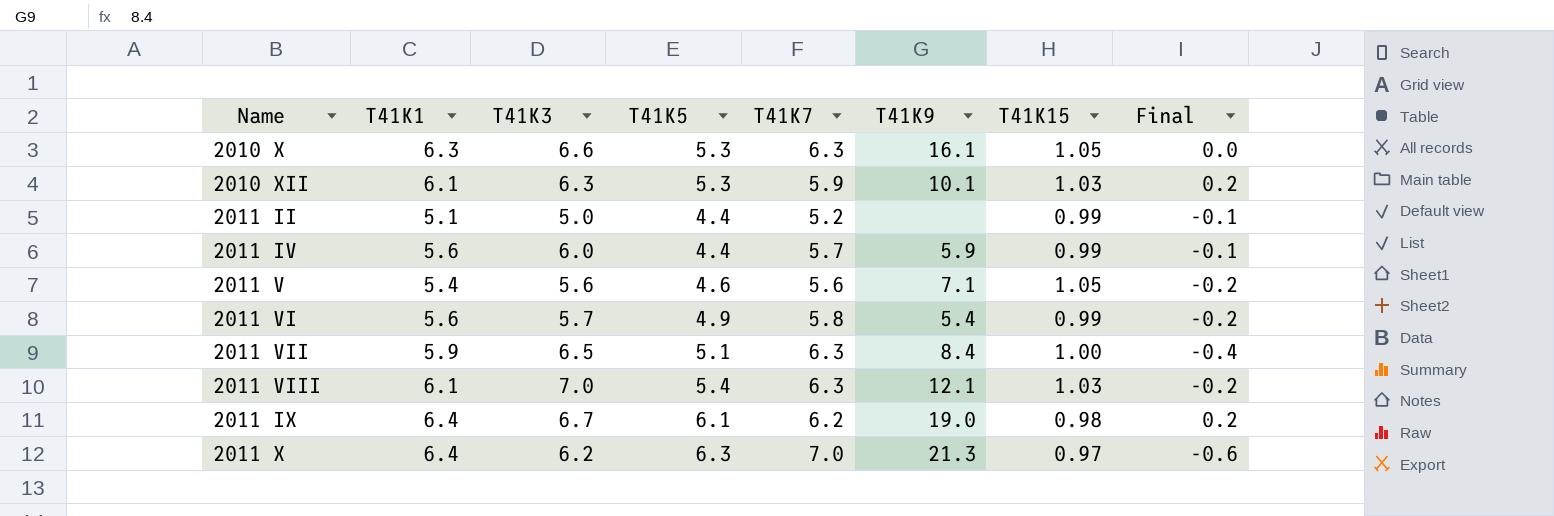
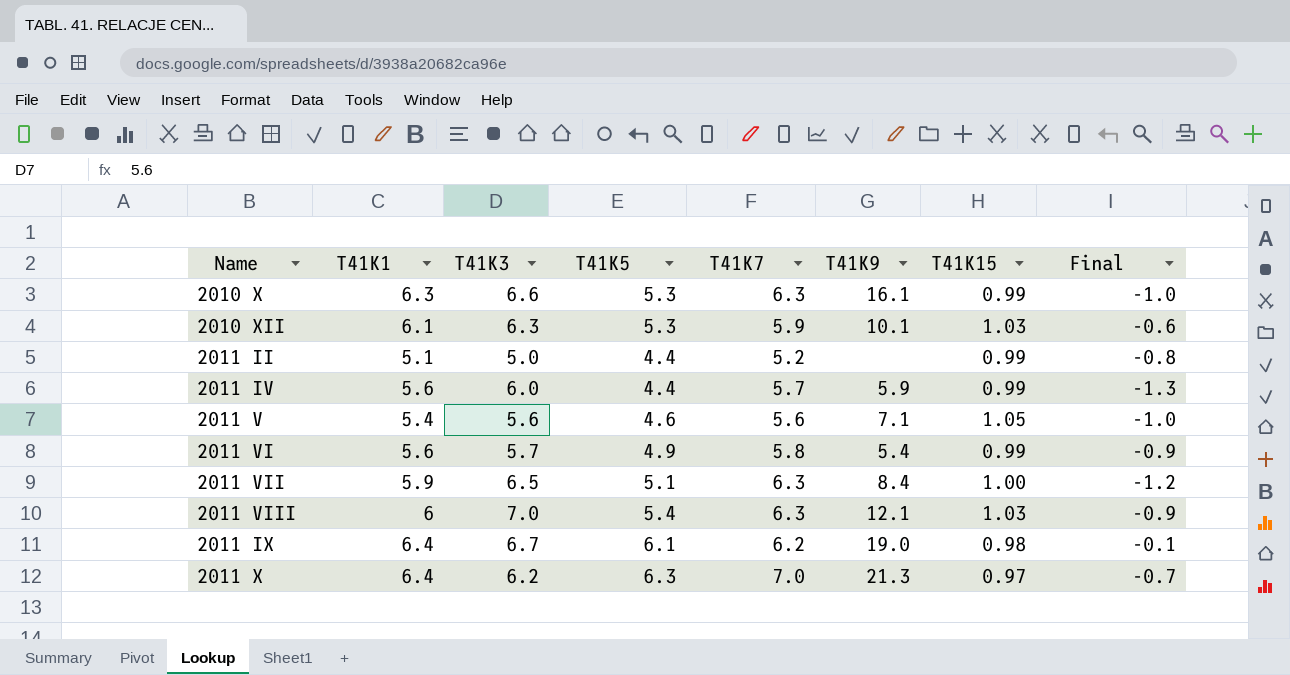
column Final | formula: [T41K1] - [T41K7] -> [T41K5] - [T41K7]
2010 X | T41K15: 1.05 -> 0.99
2011 VIII | T41K1: 6.1 -> 6

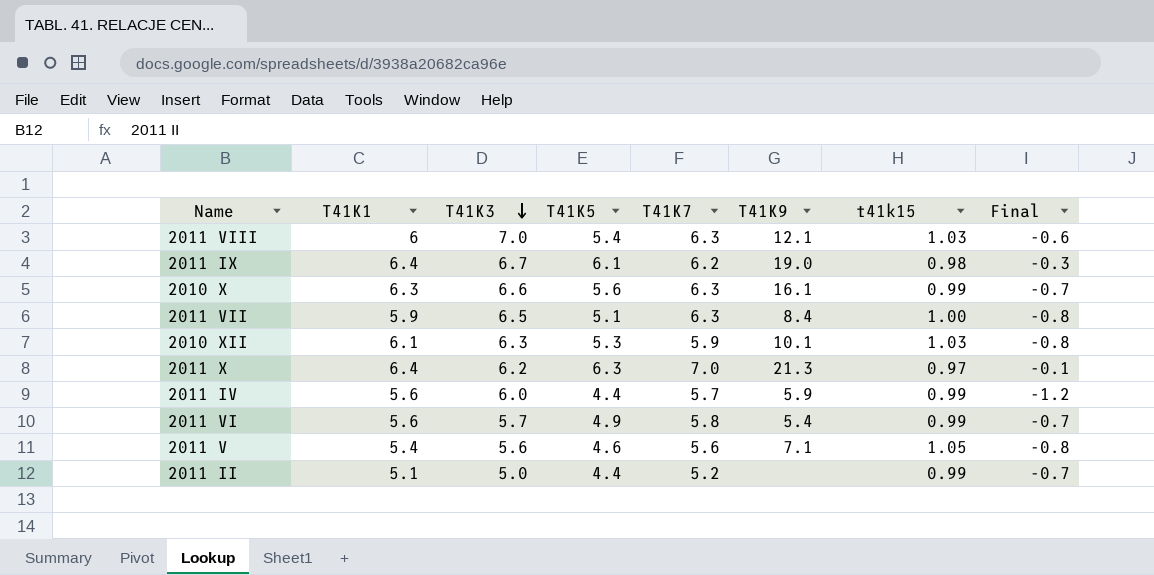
row order: none -> T41K3 descending
column name: T41K15 -> t41k15
column Final | formula: [T41K5] - [T41K7] -> [T41K5] - [T41K1]
2010 X | T41K5: 5.3 -> 5.6

